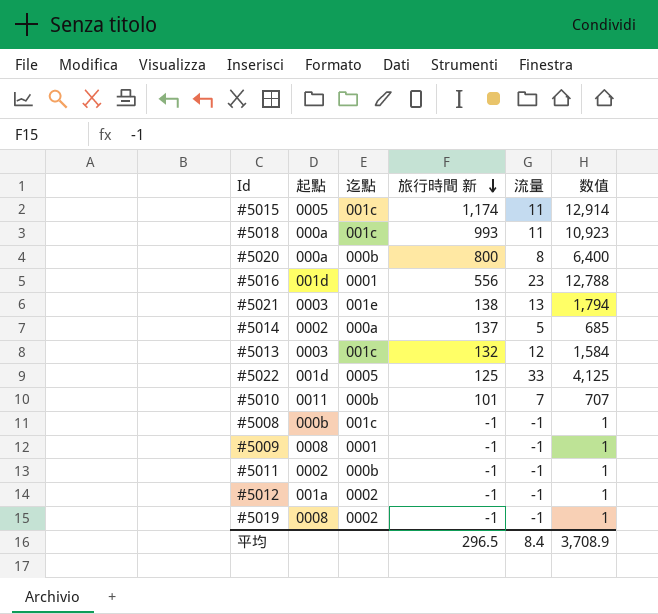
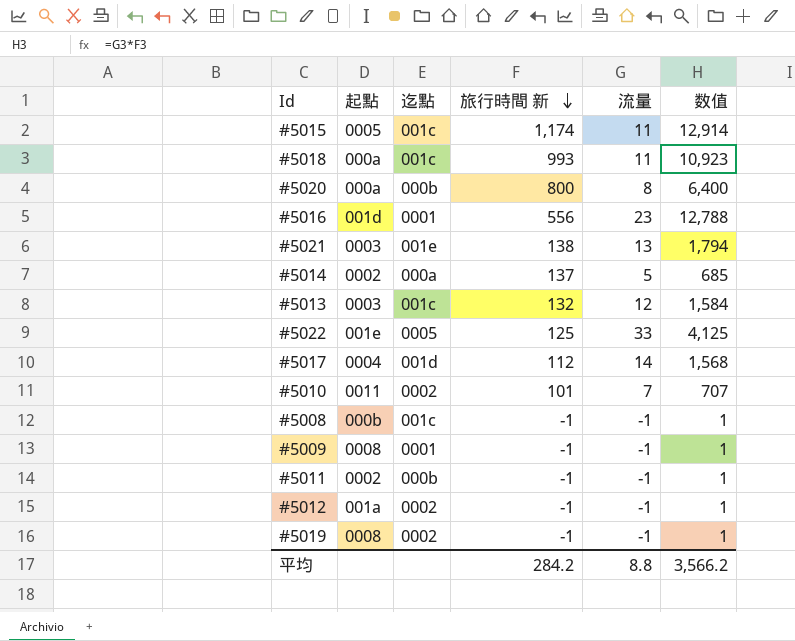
#5022 | 起點: 001d -> 001e
row #5017: none -> 0004 | 001d | 112 | 14 | 1,568
#5010 | 迄點: 000b -> 0002
平均 | 旅行時間 新: 296.5 -> 284.2
平均 | 流量: 8.4 -> 8.8
平均 | 数值: 3,708.9 -> 3,566.2

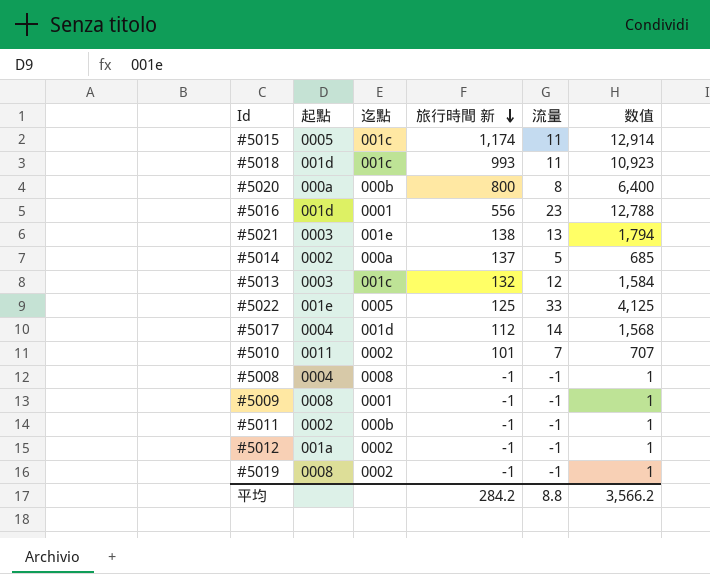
#5018 | 起點: 000a -> 001d
#5008 | 起點: 000b -> 0004
#5008 | 迄點: 001c -> 0008

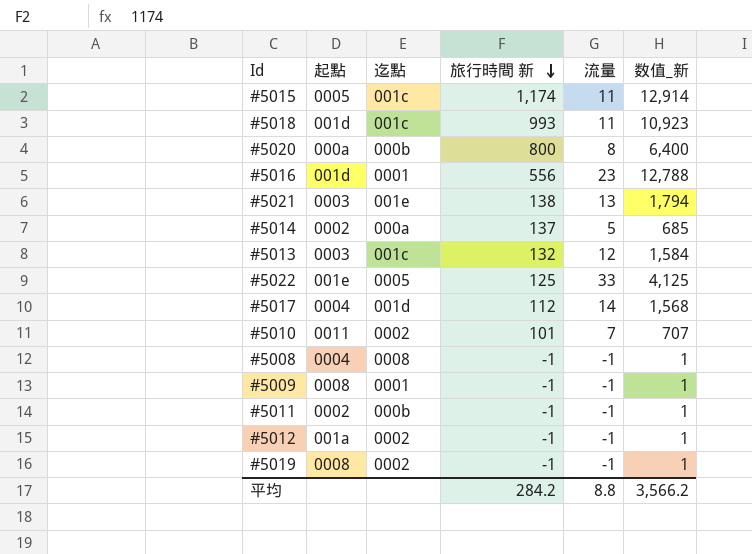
column name: 数值 -> 数值_新

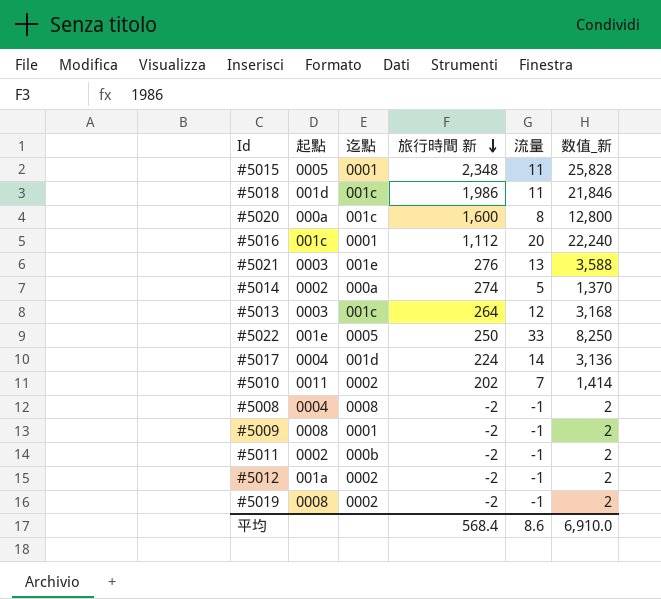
#5015 | 迄點: 001c -> 0001
#5015 | 旅行時間 新: 1,174 -> 2,348
#5015 | 数值_新: 12,914 -> 25,828
#5018 | 旅行時間 新: 993 -> 1,986
#5018 | 数值_新: 10,923 -> 21,846
#5020 | 迄點: 000b -> 001c
#5020 | 旅行時間 新: 800 -> 1,600
#5020 | 数值_新: 6,400 -> 12,800
#5016 | 起點: 001d -> 001c
#5016 | 旅行時間 新: 556 -> 1,112
#5016 | 流量: 23 -> 20
#5016 | 数值_新: 12,788 -> 22,240
#5021 | 旅行時間 新: 138 -> 276
#5021 | 数值_新: 1,794 -> 3,588
#5014 | 旅行時間 新: 137 -> 274
#5014 | 数值_新: 685 -> 1,370
#5013 | 旅行時間 新: 132 -> 264
#5013 | 数值_新: 1,584 -> 3,168
#5022 | 旅行時間 新: 125 -> 250
#5022 | 数值_新: 4,125 -> 8,250
#5017 | 旅行時間 新: 112 -> 224
#5017 | 数值_新: 1,568 -> 3,136
#5010 | 旅行時間 新: 101 -> 202
#5010 | 数值_新: 707 -> 1,414
#5008 | 旅行時間 新: -1 -> -2
#5008 | 数值_新: 1 -> 2
#5009 | 旅行時間 新: -1 -> -2
#5009 | 数值_新: 1 -> 2
#5011 | 旅行時間 新: -1 -> -2
#5011 | 数值_新: 1 -> 2
#5012 | 旅行時間 新: -1 -> -2
#5012 | 数值_新: 1 -> 2
#5019 | 旅行時間 新: -1 -> -2
#5019 | 数值_新: 1 -> 2
平均 | 旅行時間 新: 284.2 -> 568.4
平均 | 流量: 8.8 -> 8.6
平均 | 数值_新: 3,566.2 -> 6,910.0

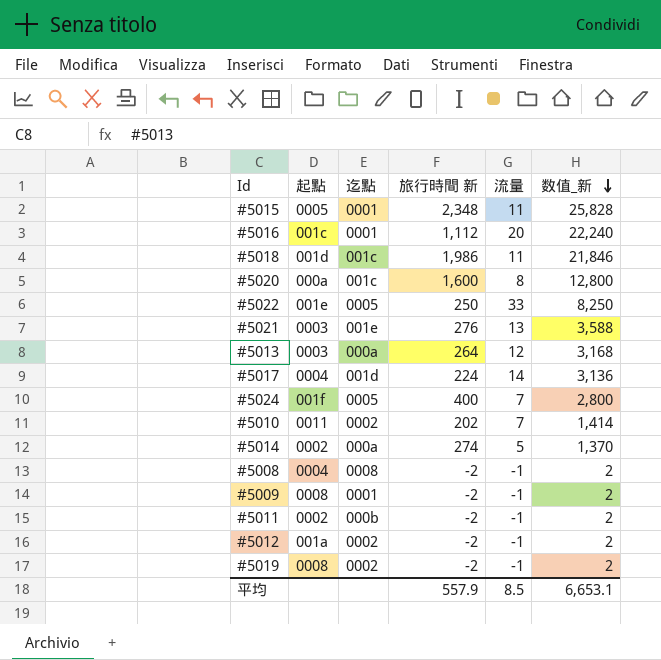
row order: 旅行時間 新 descending -> 数值_新 descending
#5013 | 迄點: 001c -> 000a
row #5024: none -> 001f | 0005 | 400 | 7 | 2,800
平均 | 旅行時間 新: 568.4 -> 557.9
平均 | 流量: 8.6 -> 8.5
平均 | 数值_新: 6,910.0 -> 6,653.1

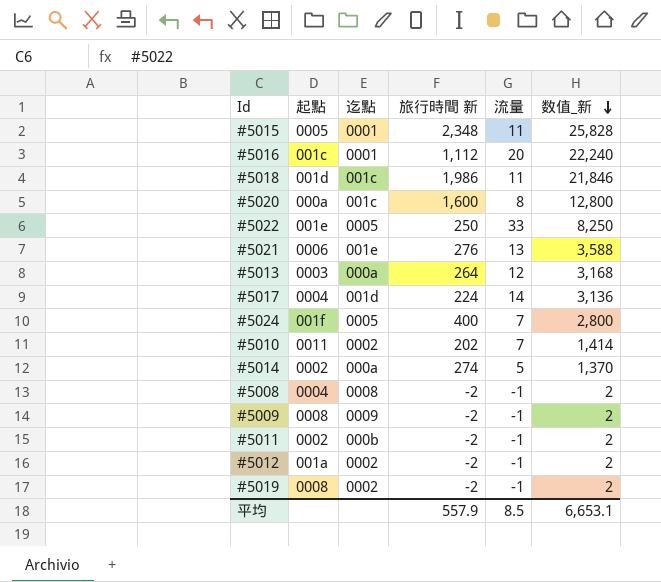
#5021 | 起點: 0003 -> 0006
#5009 | 迄點: 0001 -> 0009

